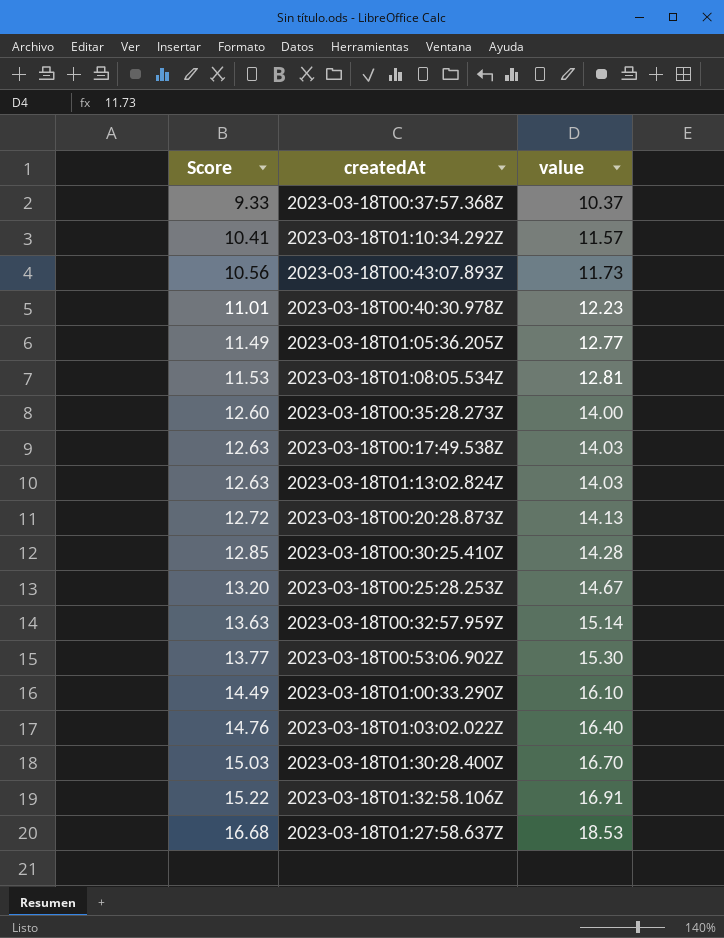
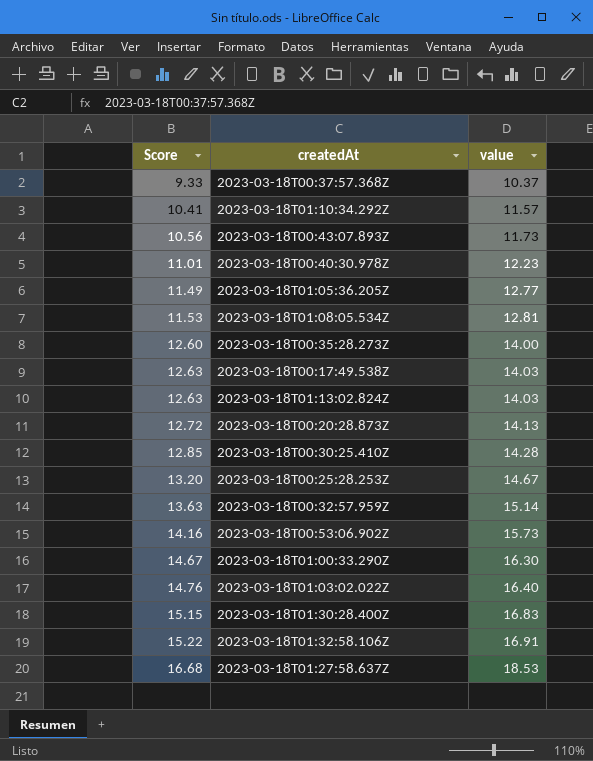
2023-03-18T00:53:06.902Z | Score: 13.77 -> 14.16
2023-03-18T00:53:06.902Z | value: 15.30 -> 15.73
2023-03-18T01:00:33.290Z | Score: 14.49 -> 14.67
2023-03-18T01:00:33.290Z | value: 16.10 -> 16.30
2023-03-18T01:30:28.400Z | Score: 15.03 -> 15.15
2023-03-18T01:30:28.400Z | value: 16.70 -> 16.83

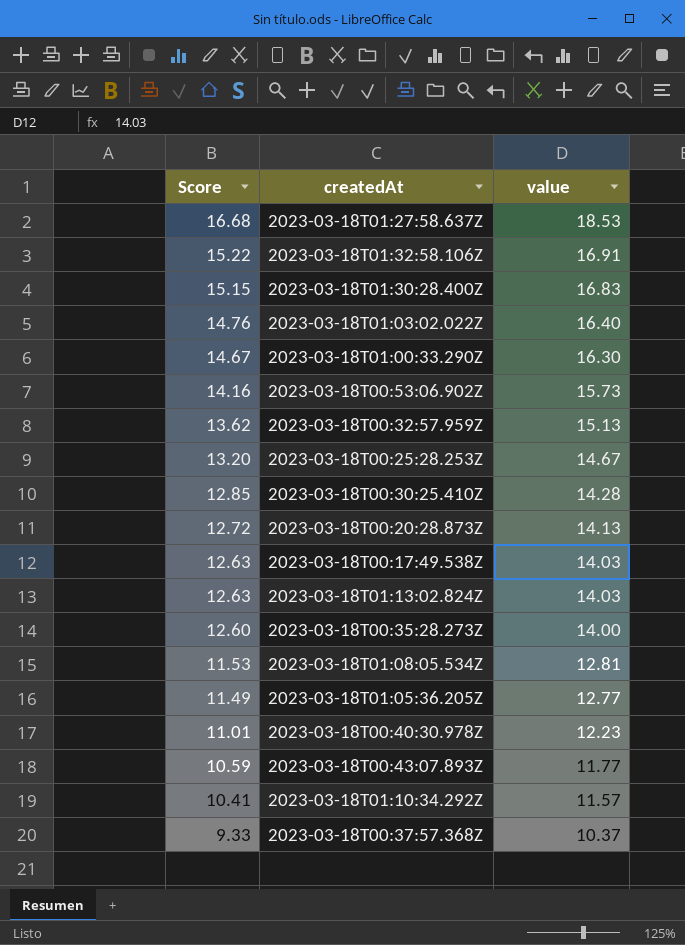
row order: Score ascending -> Score descending
2023-03-18T00:32:57.959Z | Score: 13.63 -> 13.62
2023-03-18T00:32:57.959Z | value: 15.14 -> 15.13
2023-03-18T00:43:07.893Z | Score: 10.56 -> 10.59
2023-03-18T00:43:07.893Z | value: 11.73 -> 11.77

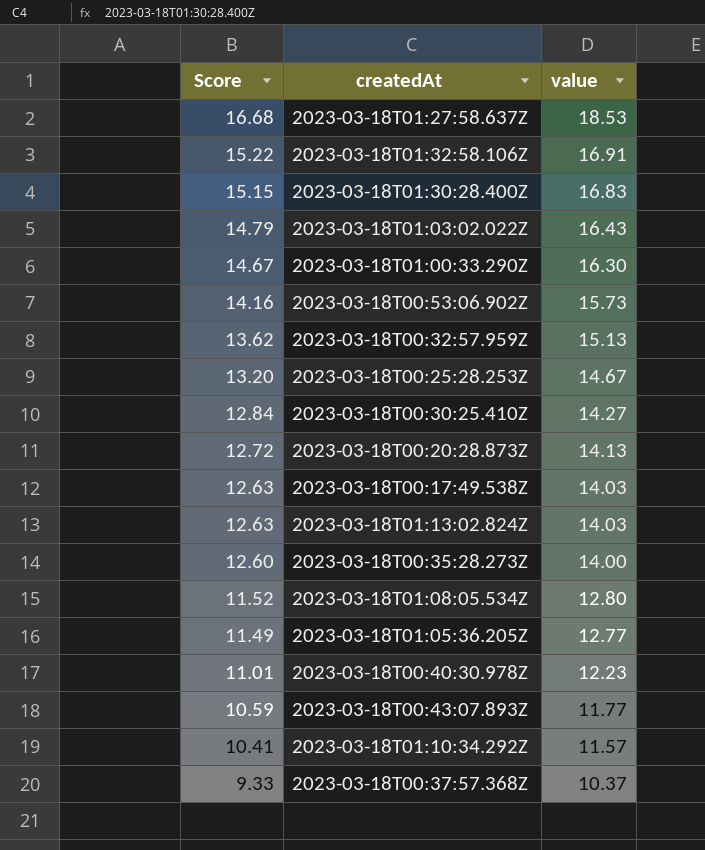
2023-03-18T01:03:02.022Z | Score: 14.76 -> 14.79
2023-03-18T01:03:02.022Z | value: 16.40 -> 16.43
2023-03-18T00:30:25.410Z | Score: 12.85 -> 12.84
2023-03-18T00:30:25.410Z | value: 14.28 -> 14.27
2023-03-18T01:08:05.534Z | Score: 11.53 -> 11.52
2023-03-18T01:08:05.534Z | value: 12.81 -> 12.80

